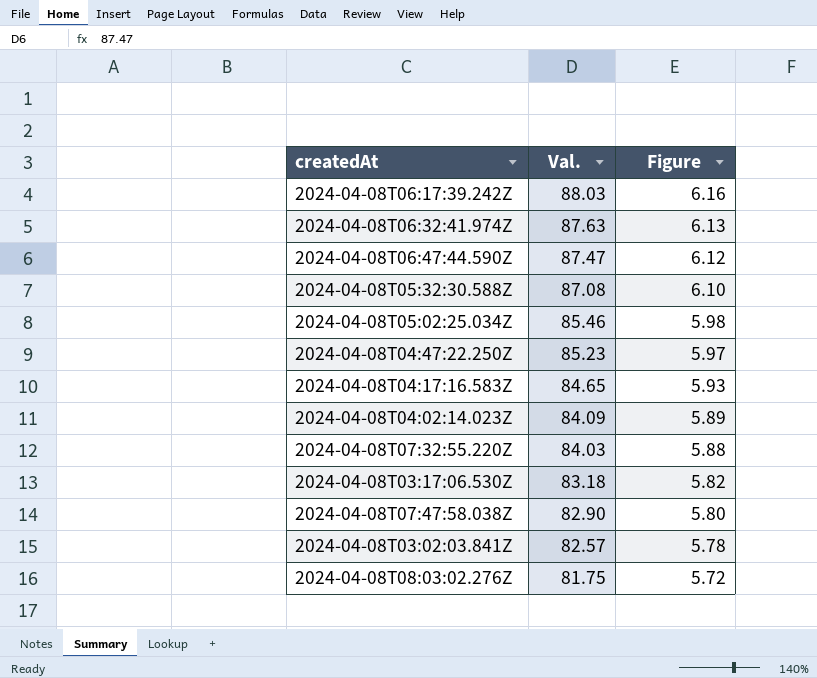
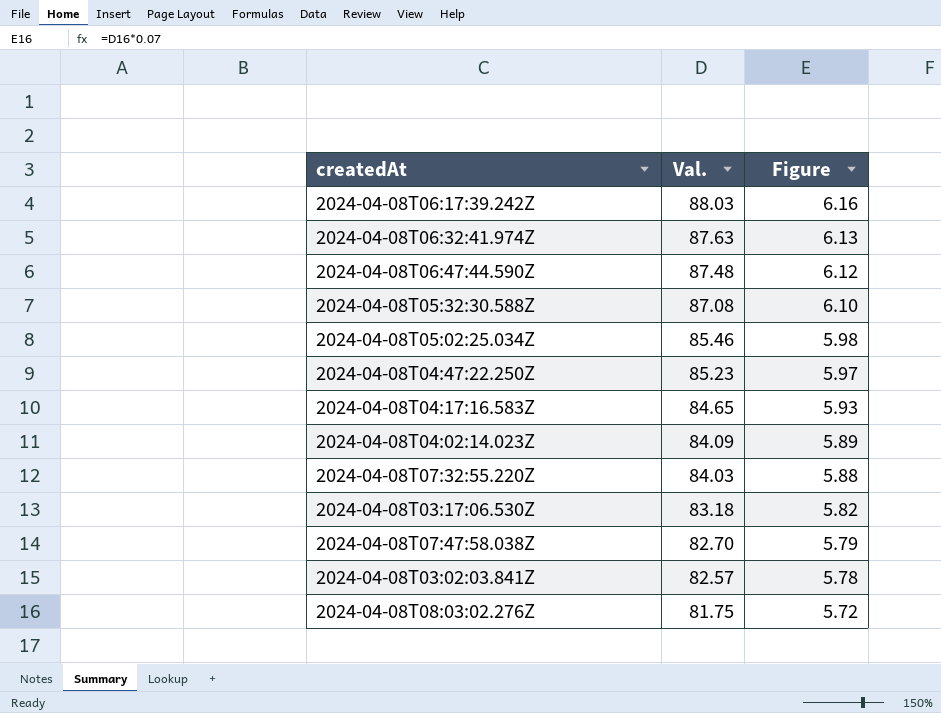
2024-04-08T06:47:44.590Z | Val.: 87.47 -> 87.48
2024-04-08T07:47:58.038Z | Val.: 82.90 -> 82.70
2024-04-08T07:47:58.038Z | Figure: 5.80 -> 5.79

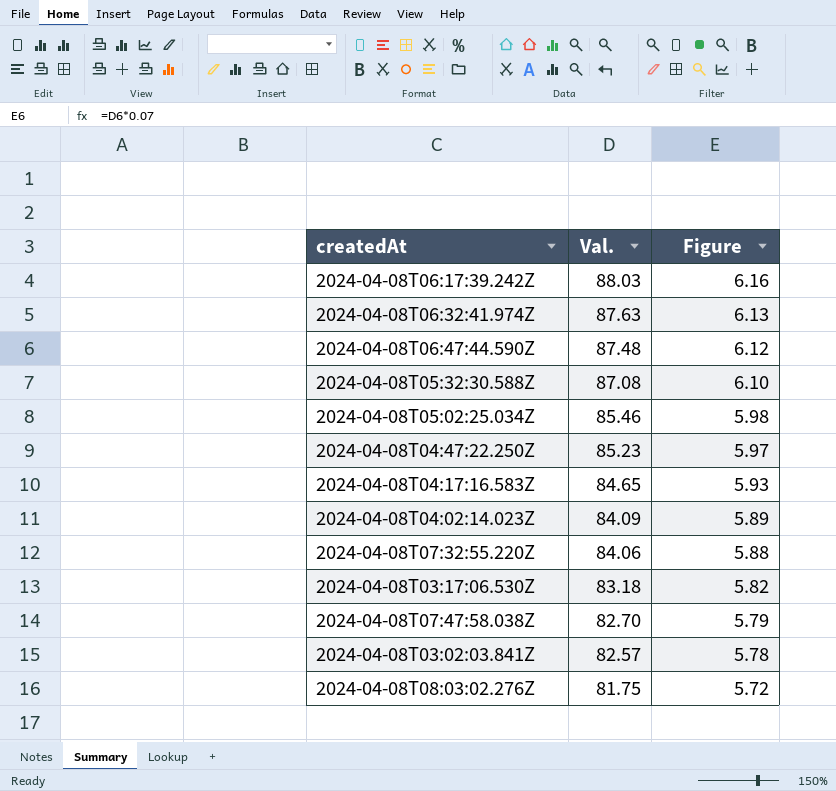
2024-04-08T07:32:55.220Z | Val.: 84.03 -> 84.06

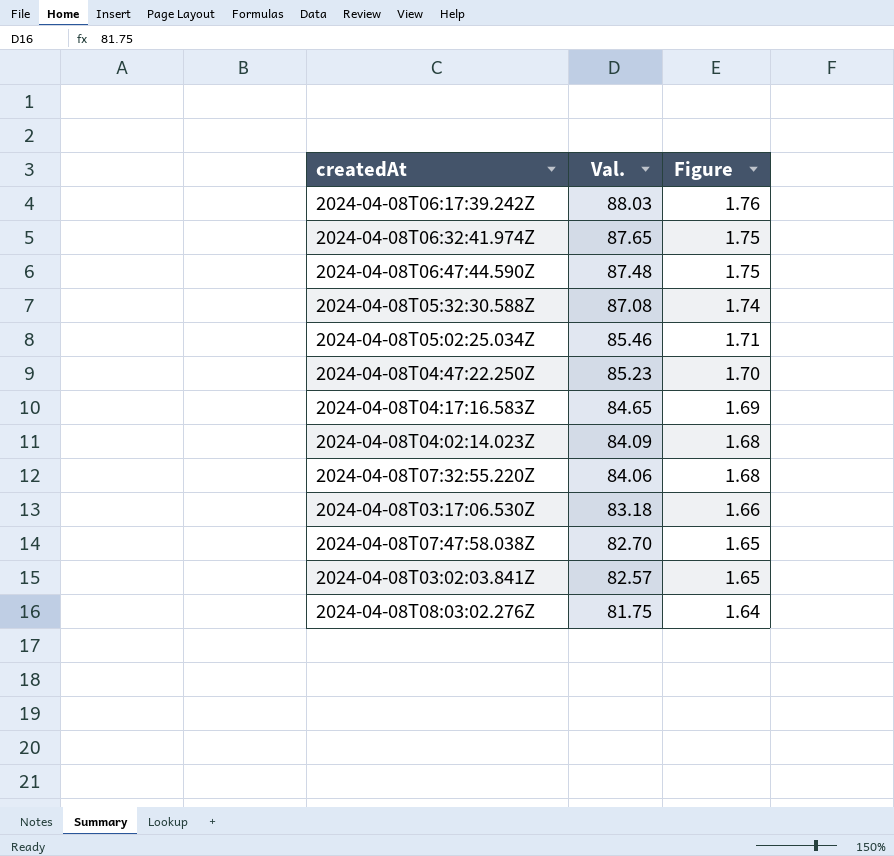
column Figure | formula: [Val.] * 0.07 -> [Val.] * 0.02
2024-04-08T06:32:41.974Z | Val.: 87.63 -> 87.65

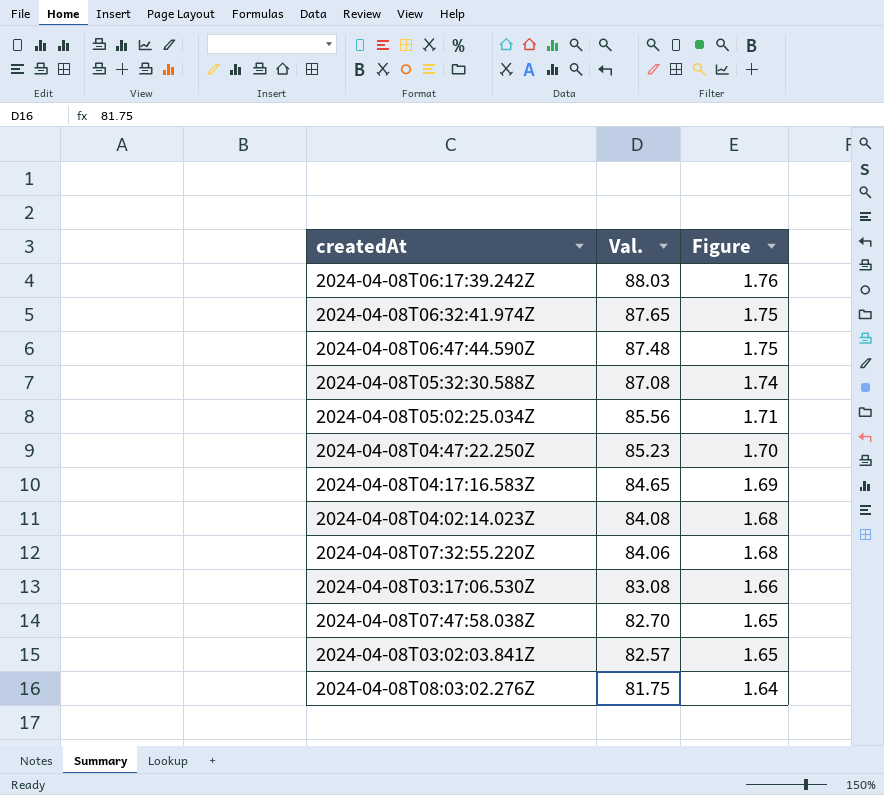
2024-04-08T05:02:25.034Z | Val.: 85.46 -> 85.56
2024-04-08T04:02:14.023Z | Val.: 84.09 -> 84.08
2024-04-08T03:17:06.530Z | Val.: 83.18 -> 83.08

